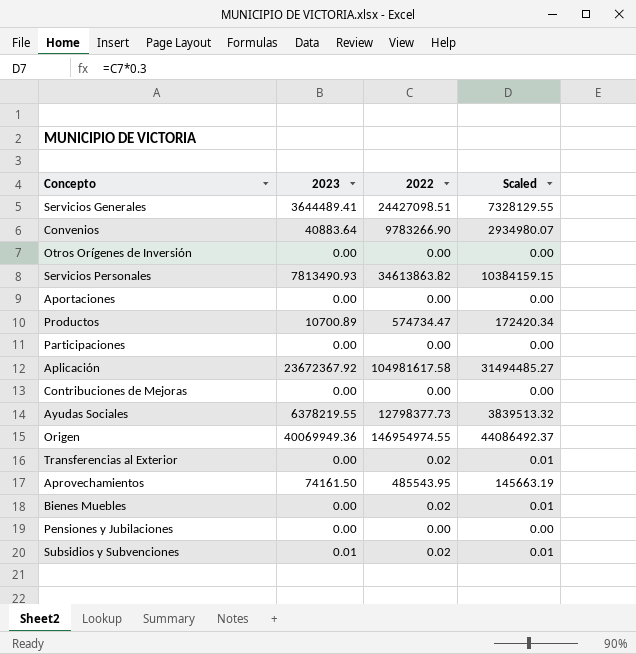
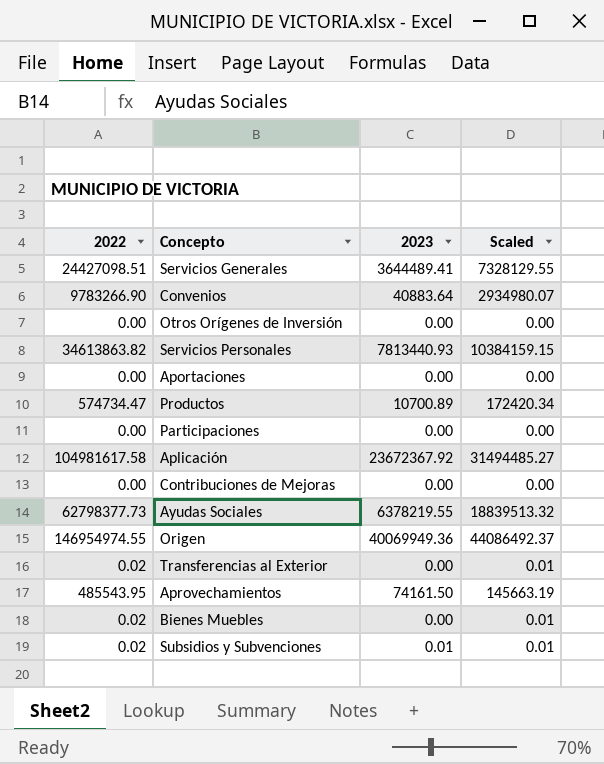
column 2022 | position: 3 -> 1
row Pensiones y Jubilaciones: 0.00 | 0.00 | 0.00 -> none
Servicios Personales | 2023: 7813490.93 -> 7813440.93
Ayudas Sociales | 2022: 12798377.73 -> 62798377.73
Ayudas Sociales | Scaled: 3839513.32 -> 18839513.32

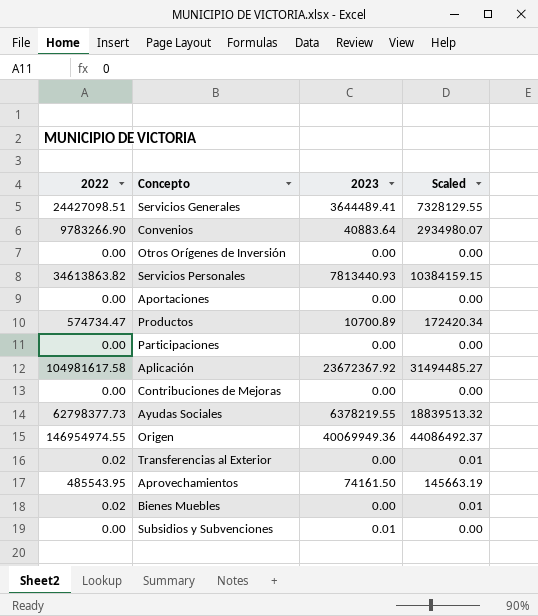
Subsidios y Subvenciones | 2022: 0.02 -> 0.00
Subsidios y Subvenciones | Scaled: 0.01 -> 0.00

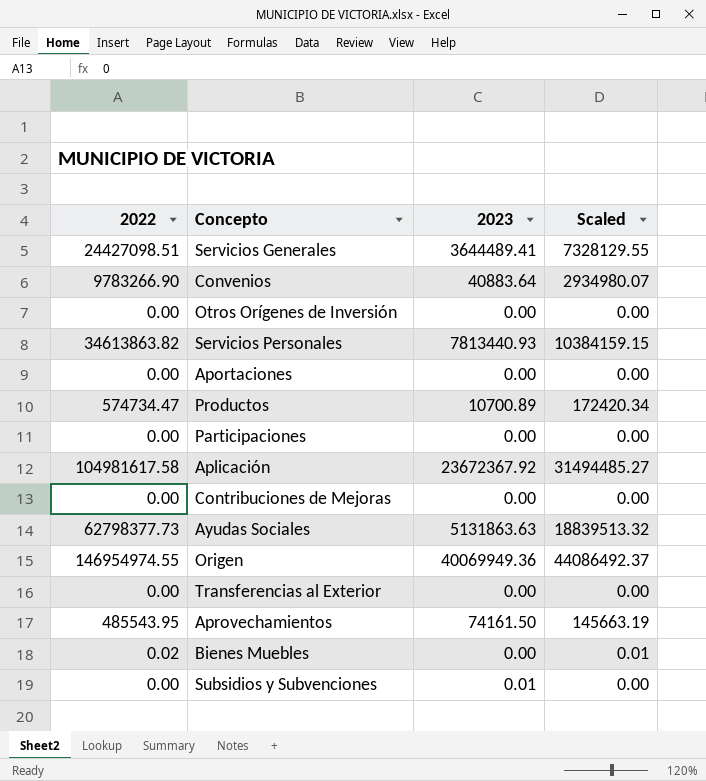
Ayudas Sociales | 2023: 6378219.55 -> 5131863.63
Transferencias al Exterior | 2022: 0.02 -> 0.00
Transferencias al Exterior | Scaled: 0.01 -> 0.00

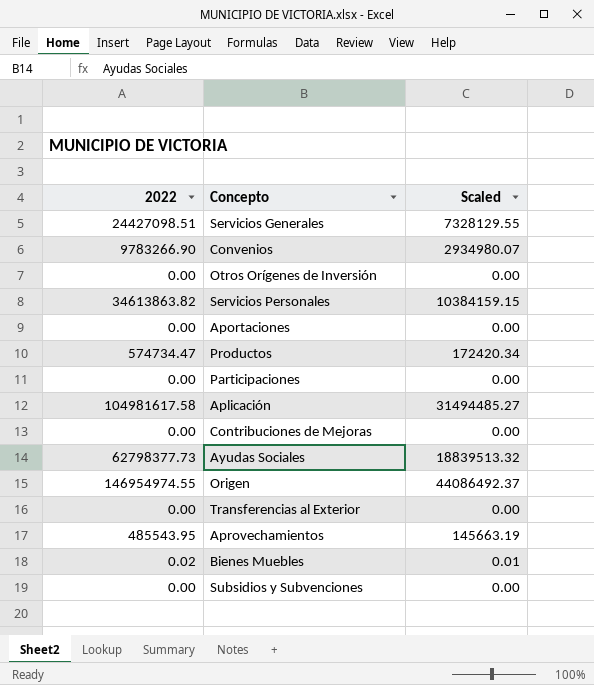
column 2023 | position: 3 -> none

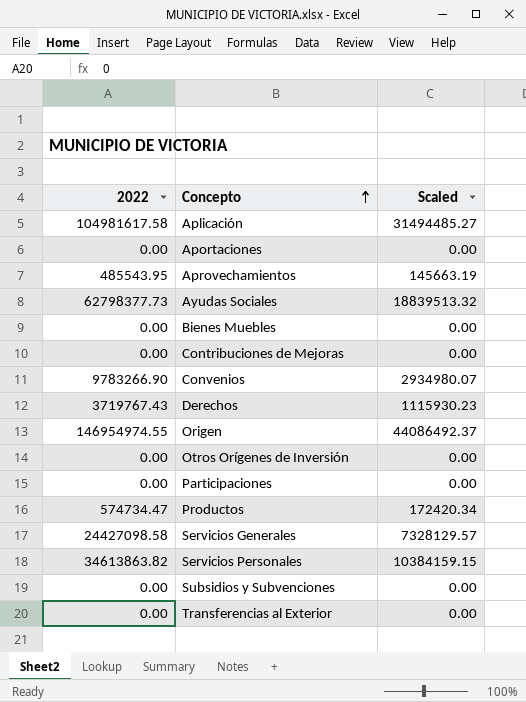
row order: none -> Concepto ascending
Bienes Muebles | 2022: 0.02 -> 0.00
Bienes Muebles | Scaled: 0.01 -> 0.00
row Derechos: none -> 3719767.43 | 1115930.23
Servicios Generales | 2022: 24427098.51 -> 24427098.58
Servicios Generales | Scaled: 7328129.55 -> 7328129.57

